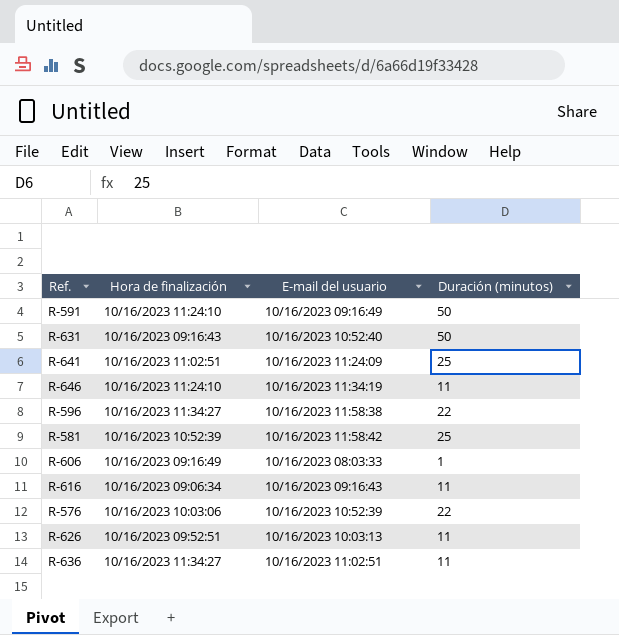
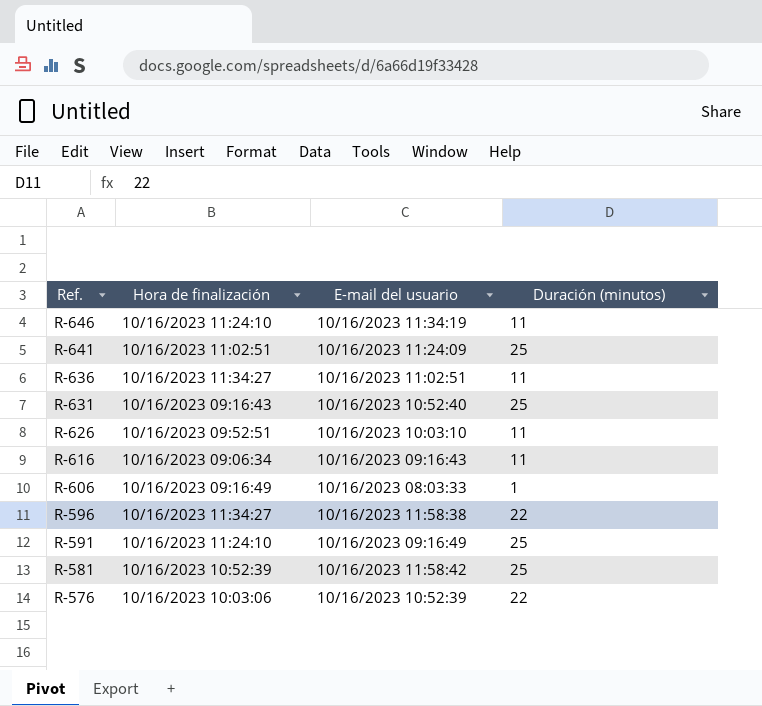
row order: none -> Ref. descending
R-631 | Duración (minutos): 50 -> 25
R-626 | E-mail del usuario: 10/16/2023 10:03:13 -> 10/16/2023 10:03:10
R-591 | Duración (minutos): 50 -> 25

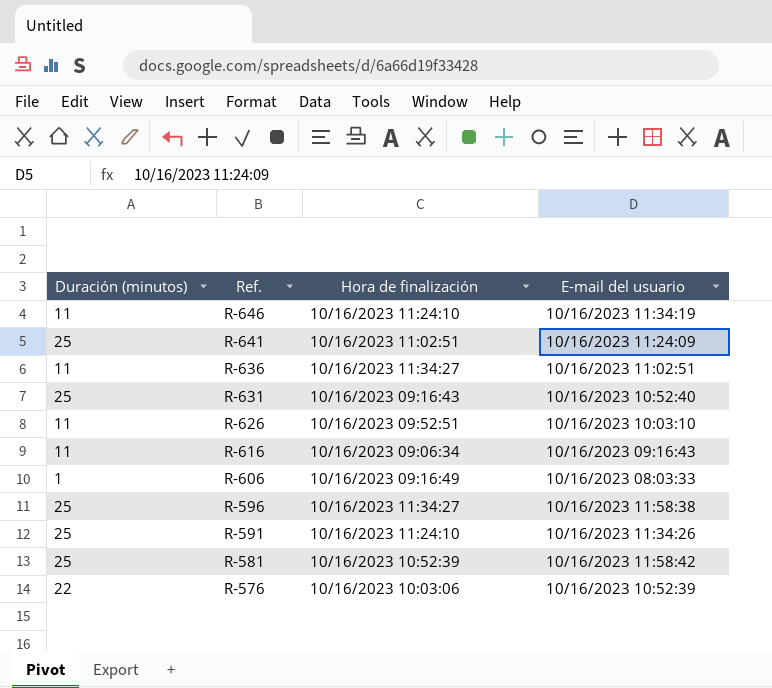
column Duración (minutos) | position: 4 -> 1
R-596 | Duración (minutos): 22 -> 25
R-591 | E-mail del usuario: 10/16/2023 09:16:49 -> 10/16/2023 11:34:26

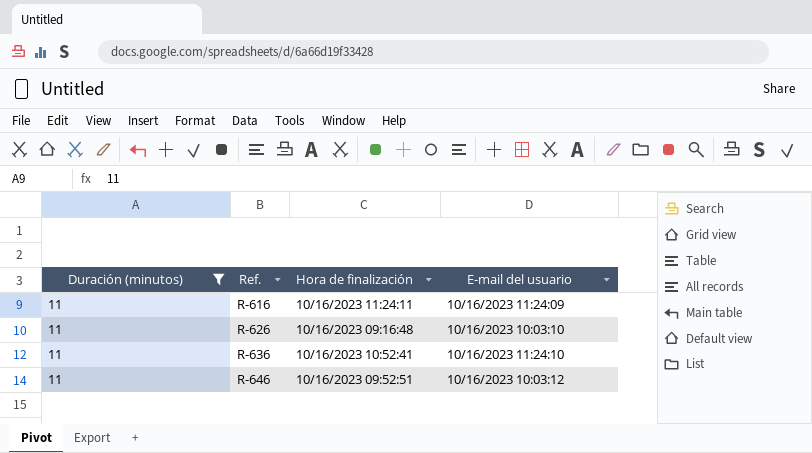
filter: none -> Duración (minutos) = 11
row order: Ref. descending -> Ref. ascending
R-616 | Hora de finalización: 10/16/2023 09:06:34 -> 10/16/2023 11:24:11
R-616 | E-mail del usuario: 10/16/2023 09:16:43 -> 10/16/2023 11:24:09
R-626 | Hora de finalización: 10/16/2023 09:52:51 -> 10/16/2023 09:16:48
R-636 | Hora de finalización: 10/16/2023 11:34:27 -> 10/16/2023 10:52:41
R-636 | E-mail del usuario: 10/16/2023 11:02:51 -> 10/16/2023 11:24:10
R-646 | Hora de finalización: 10/16/2023 11:24:10 -> 10/16/2023 09:52:51
R-646 | E-mail del usuario: 10/16/2023 11:34:19 -> 10/16/2023 10:03:12

